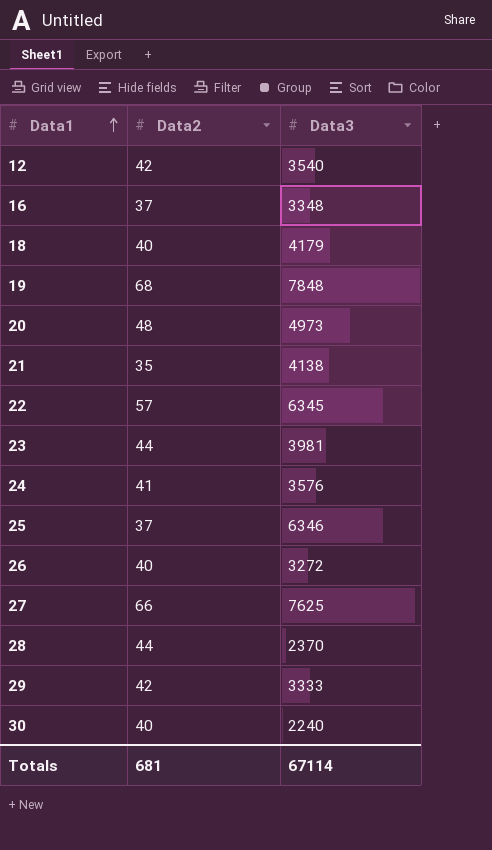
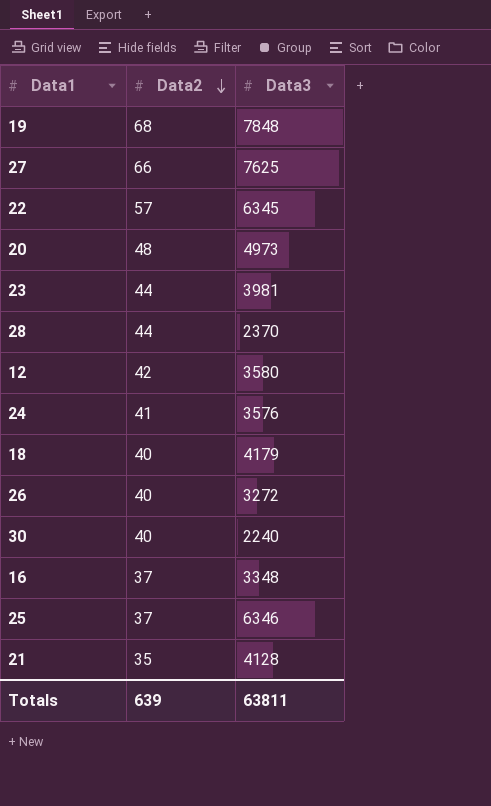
row order: Data1 ascending -> Data2 descending
row 29: 42 | 3333 -> none
12 | Data3: 3540 -> 3580
21 | Data3: 4138 -> 4128
Totals | Data2: 681 -> 639
Totals | Data3: 67114 -> 63811

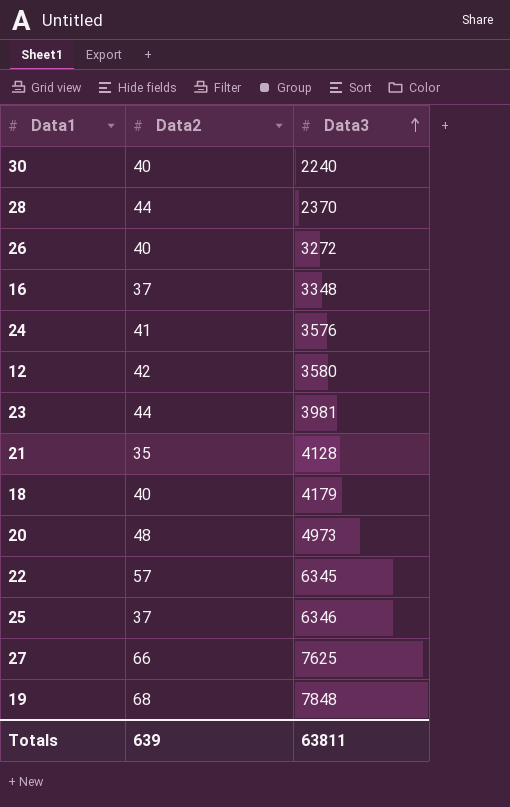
row order: Data2 descending -> Data3 ascending

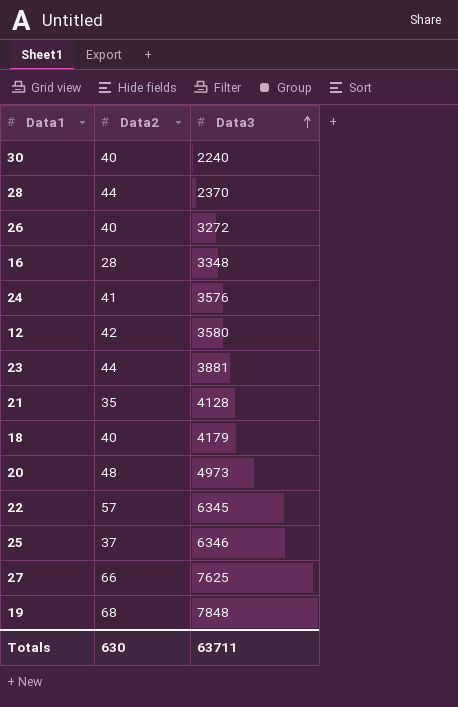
16 | Data2: 37 -> 28
23 | Data3: 3981 -> 3881
Totals | Data2: 639 -> 630
Totals | Data3: 63811 -> 63711

